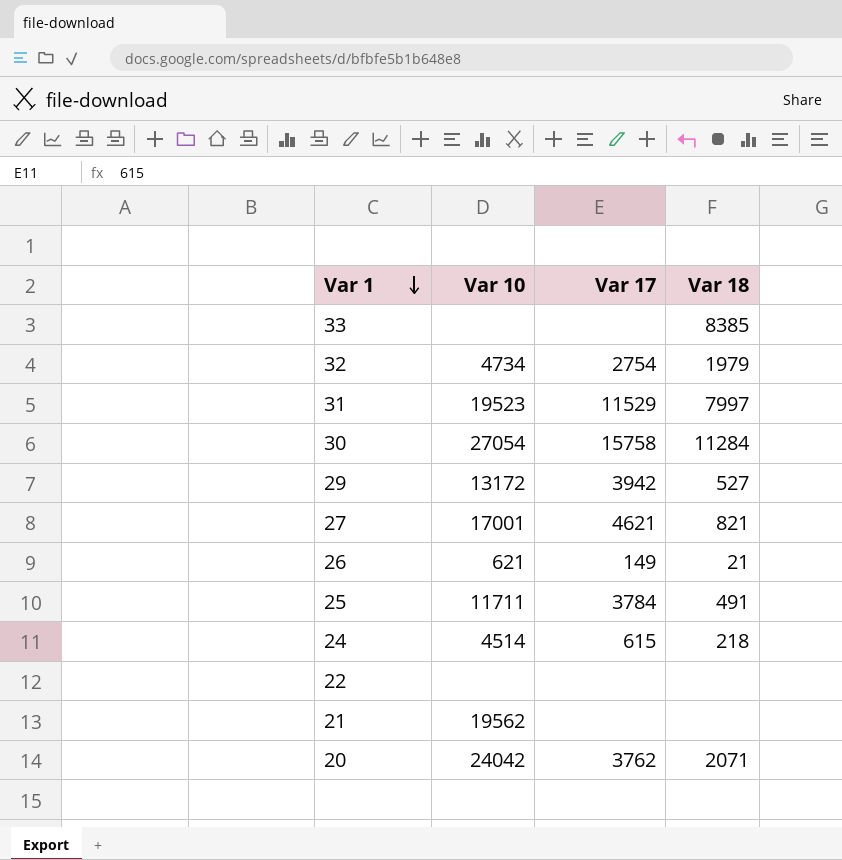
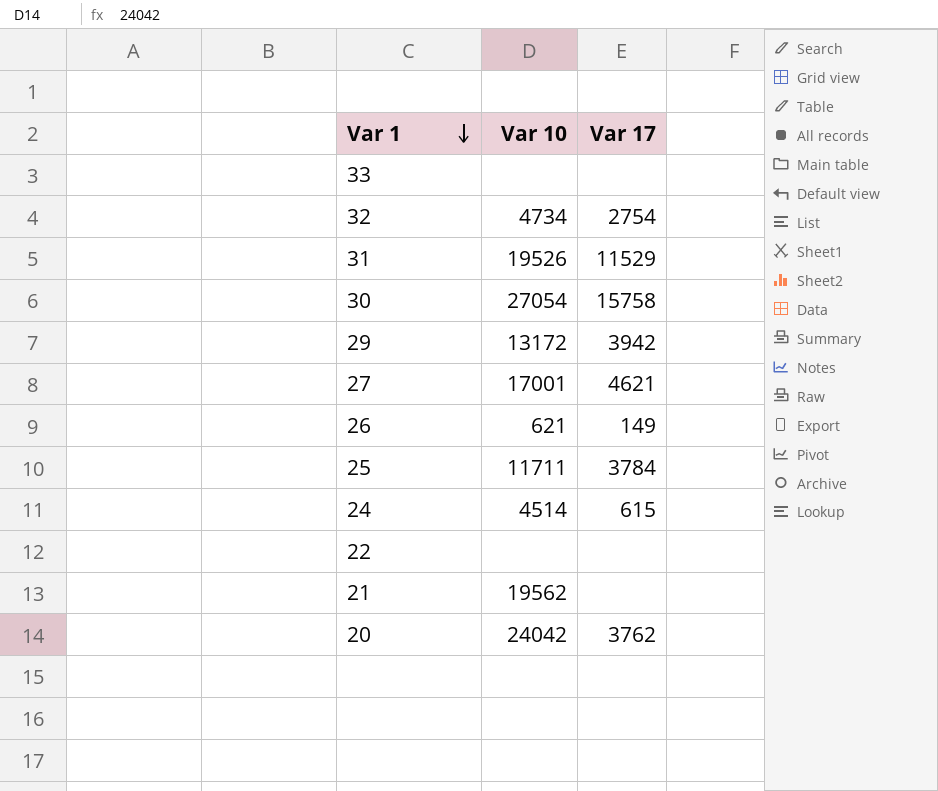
column Var 18 | position: 4 -> none
31 | Var 10: 19523 -> 19526

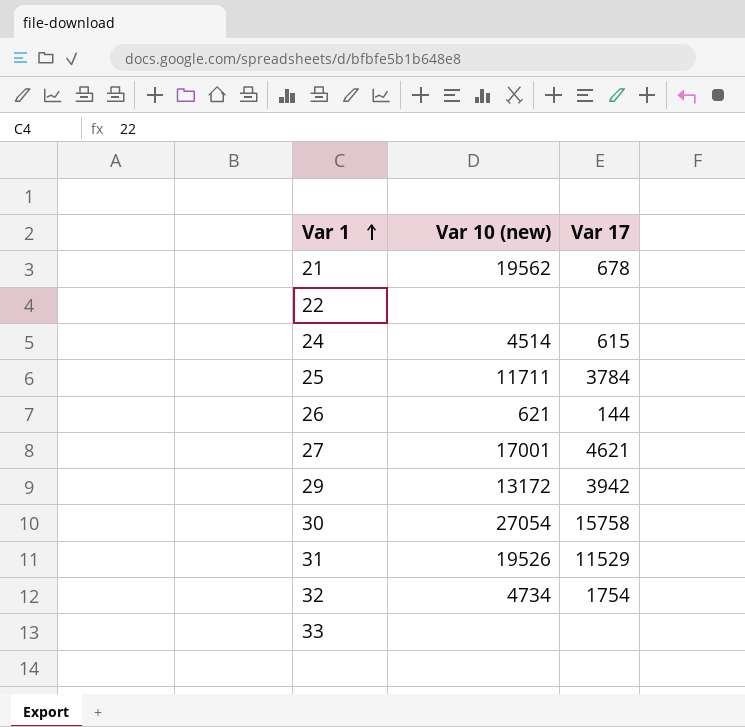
row order: Var 1 descending -> Var 1 ascending
column name: Var 10 -> Var 10 (new)
row 20: 24042 | 3762 -> none
21 | Var 17: none -> 678
26 | Var 17: 149 -> 144
32 | Var 17: 2754 -> 1754

